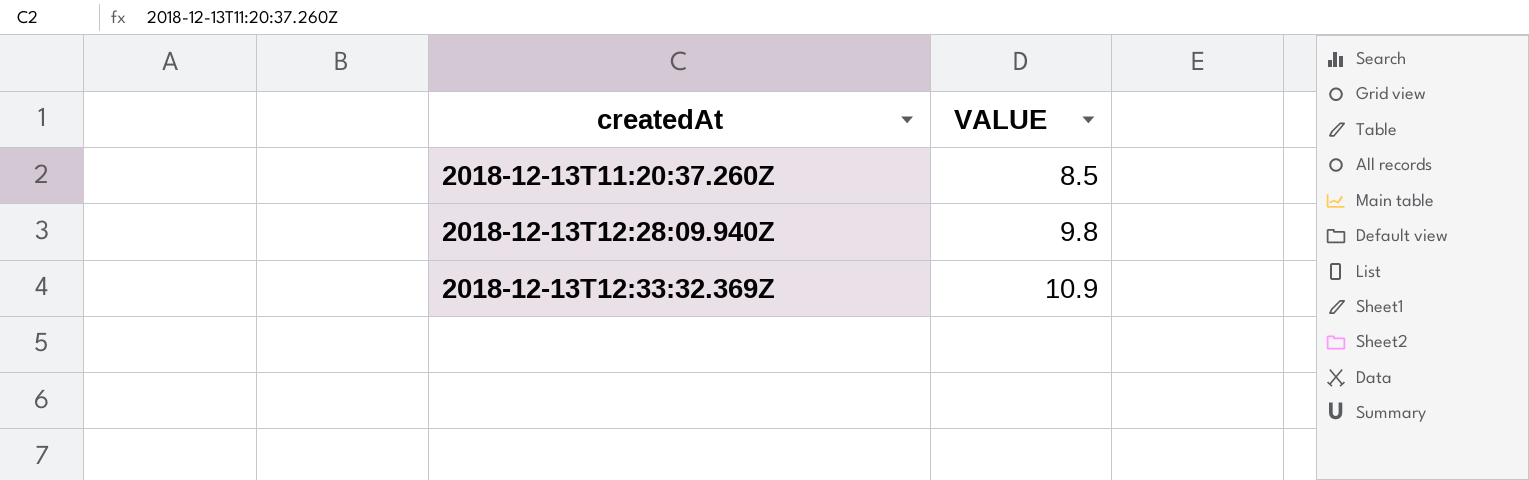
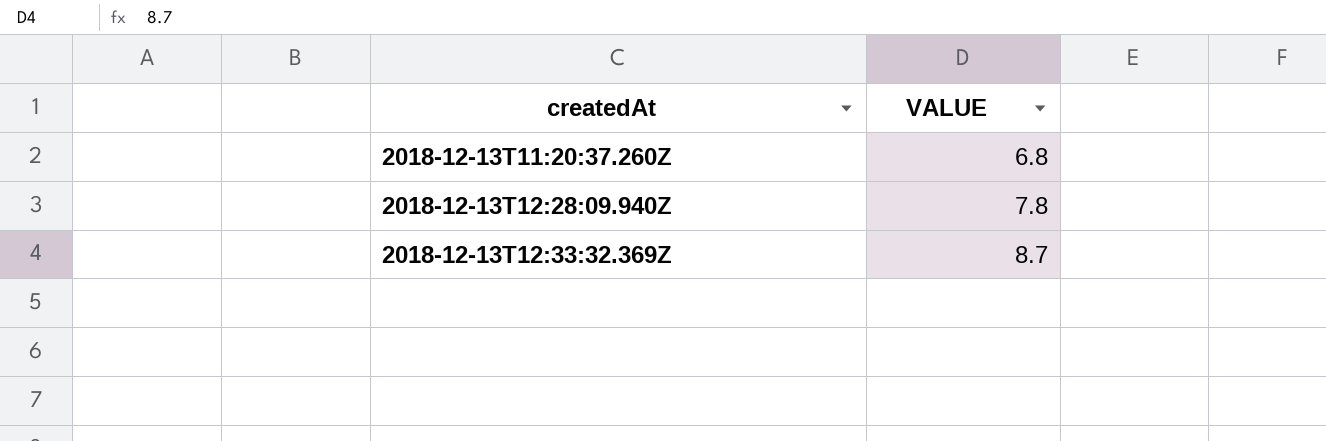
2018-12-13T11:20:37.260Z | VALUE: 8.5 -> 6.8
2018-12-13T12:28:09.940Z | VALUE: 9.8 -> 7.8
2018-12-13T12:33:32.369Z | VALUE: 10.9 -> 8.7

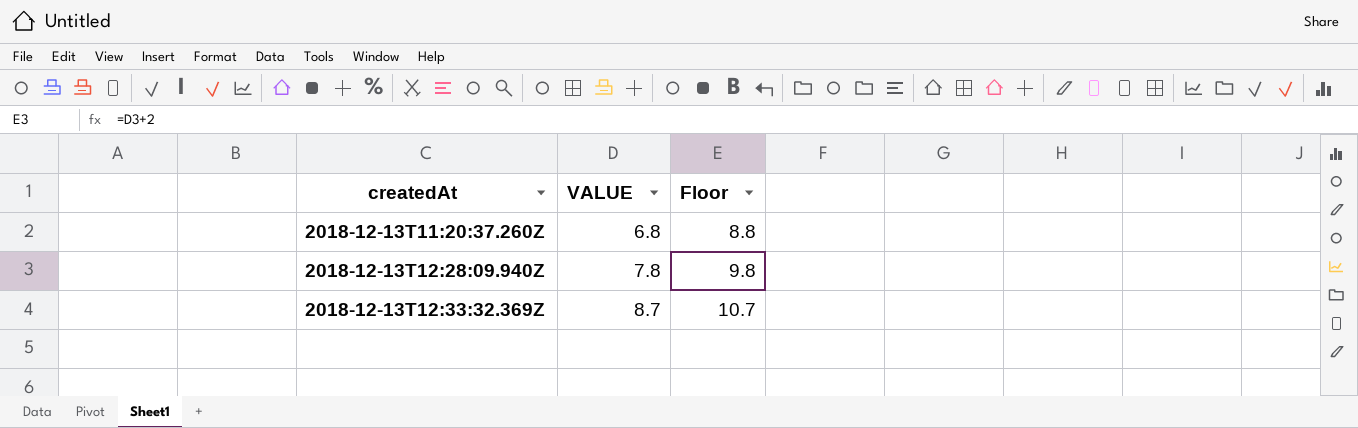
column Floor | formula: none -> [VALUE] + 2

